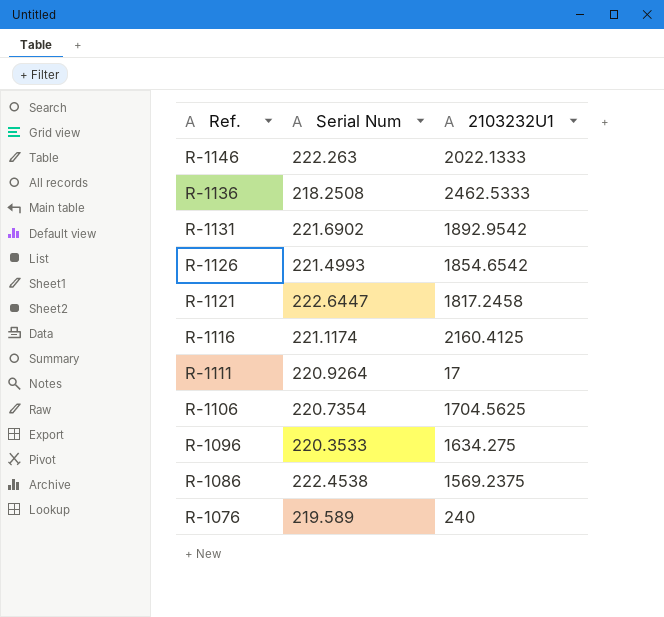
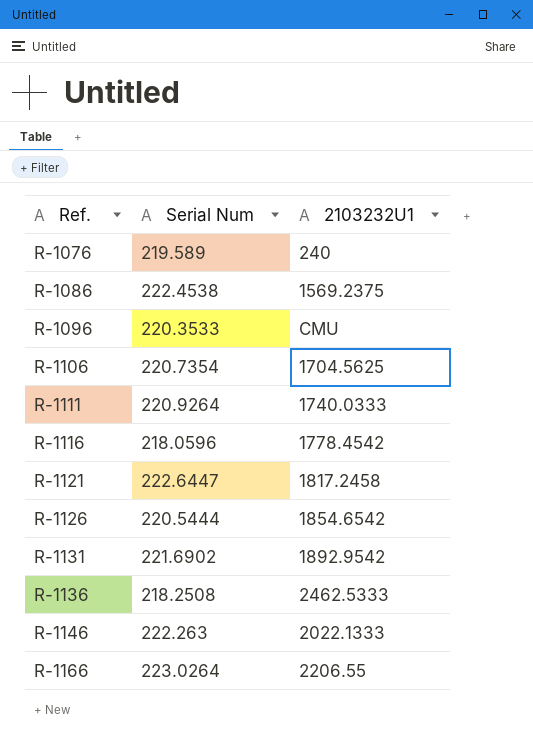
row order: Ref. descending -> Ref. ascending
R-1096 | 2103232U1: 1634.275 -> CMU
R-1111 | 2103232U1: 17 -> 1740.0333
R-1116 | Serial Num: 221.1174 -> 218.0596
R-1116 | 2103232U1: 2160.4125 -> 1778.4542
R-1126 | Serial Num: 221.4993 -> 220.5444
row R-1166: none -> 223.0264 | 2206.55

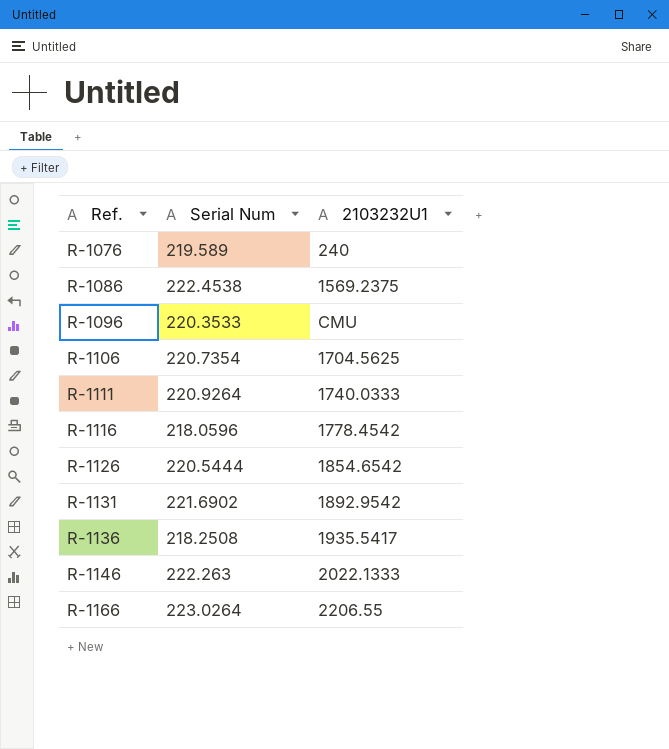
row R-1121: 222.6447 | 1817.2458 -> none
R-1136 | 2103232U1: 2462.5333 -> 1935.5417

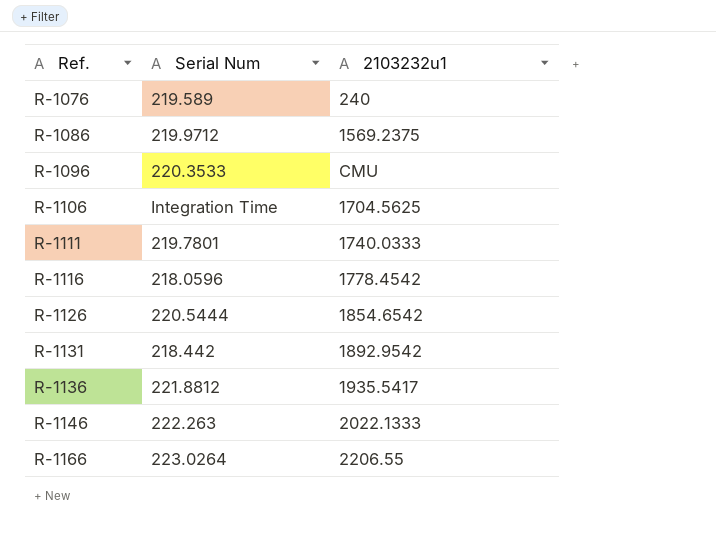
column name: 2103232U1 -> 2103232u1
R-1086 | Serial Num: 222.4538 -> 219.9712
R-1106 | Serial Num: 220.7354 -> Integration Time
R-1111 | Serial Num: 220.9264 -> 219.7801
R-1131 | Serial Num: 221.6902 -> 218.442
R-1136 | Serial Num: 218.2508 -> 221.8812

